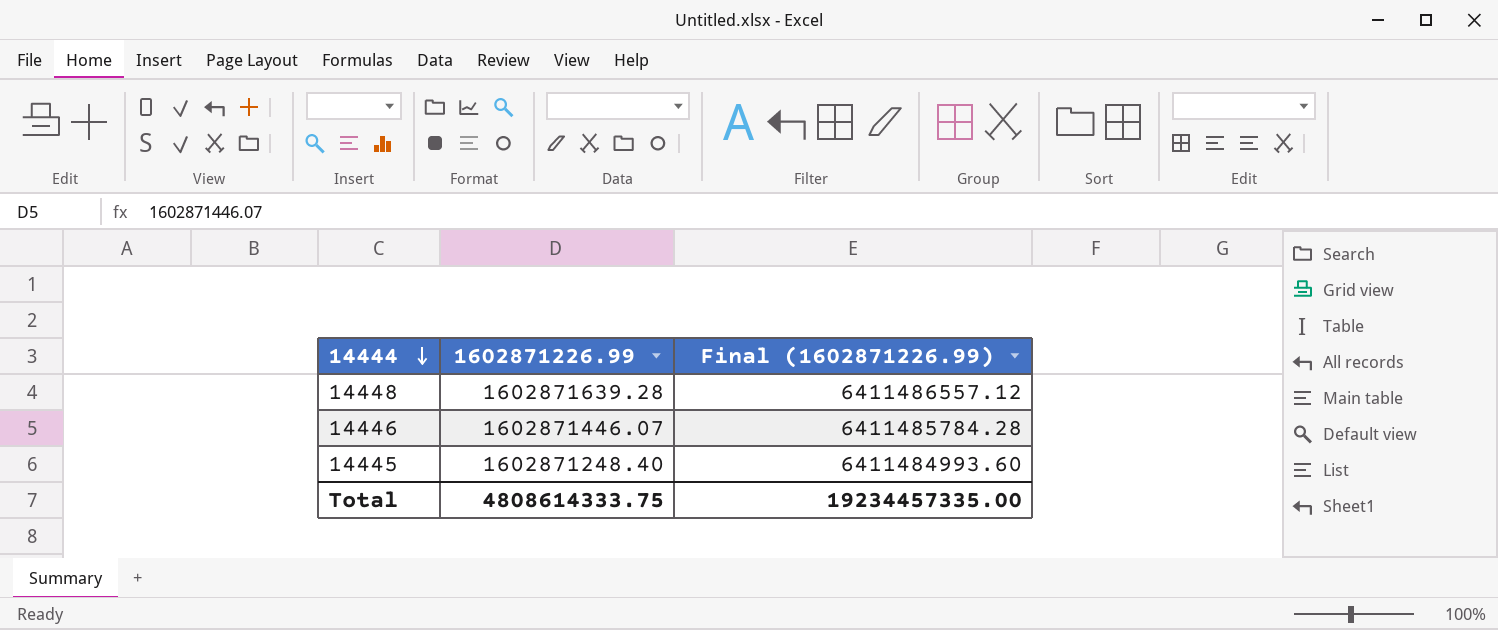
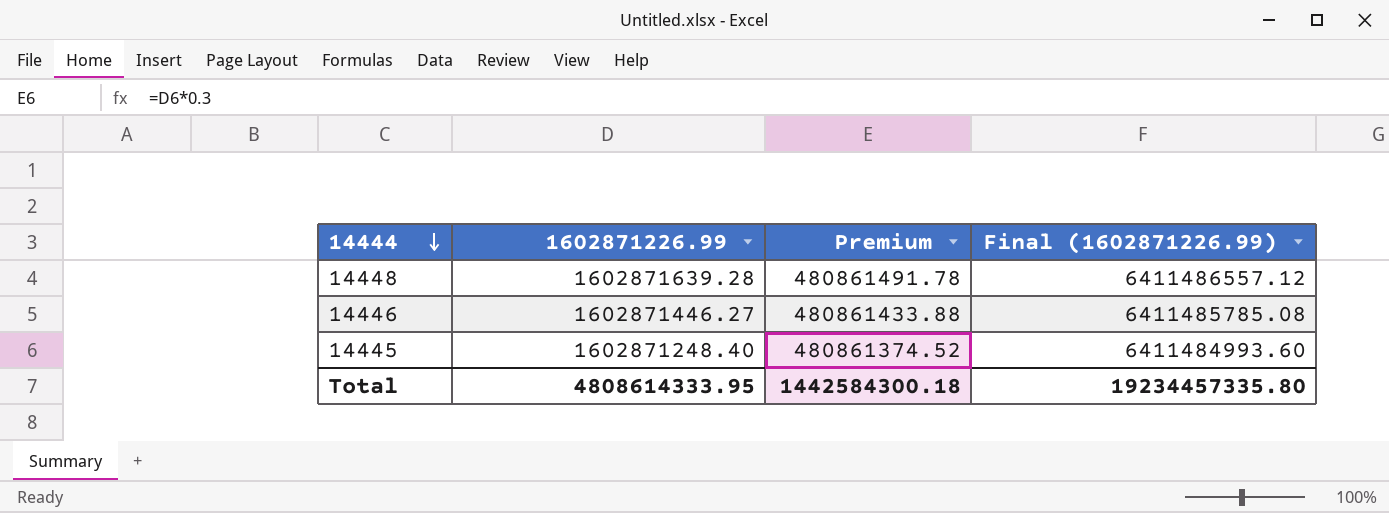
column Premium | formula: none -> [1602871226.99] * 0.3
14446 | 1602871226.99: 1602871446.07 -> 1602871446.27
14446 | Final (1602871226.99): 6411485784.28 -> 6411485785.08
Total | 1602871226.99: 4808614333.75 -> 4808614333.95
Total | Final (1602871226.99): 19234457335.00 -> 19234457335.80

